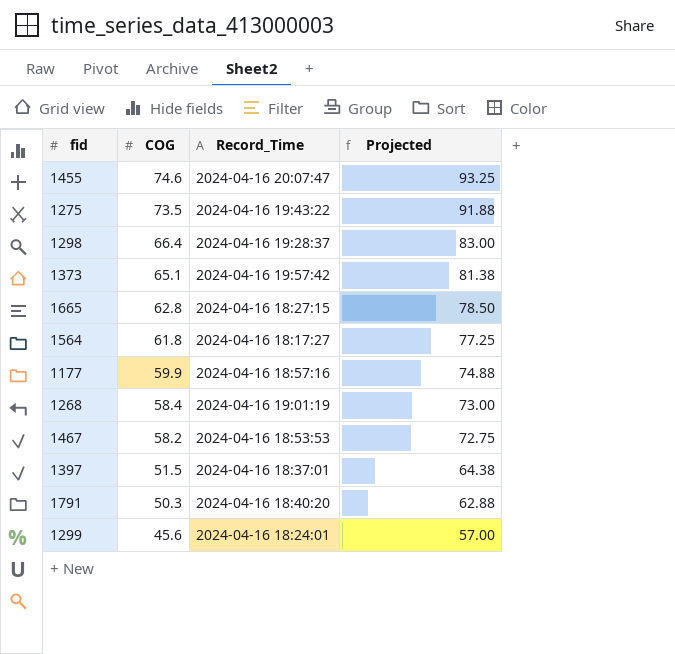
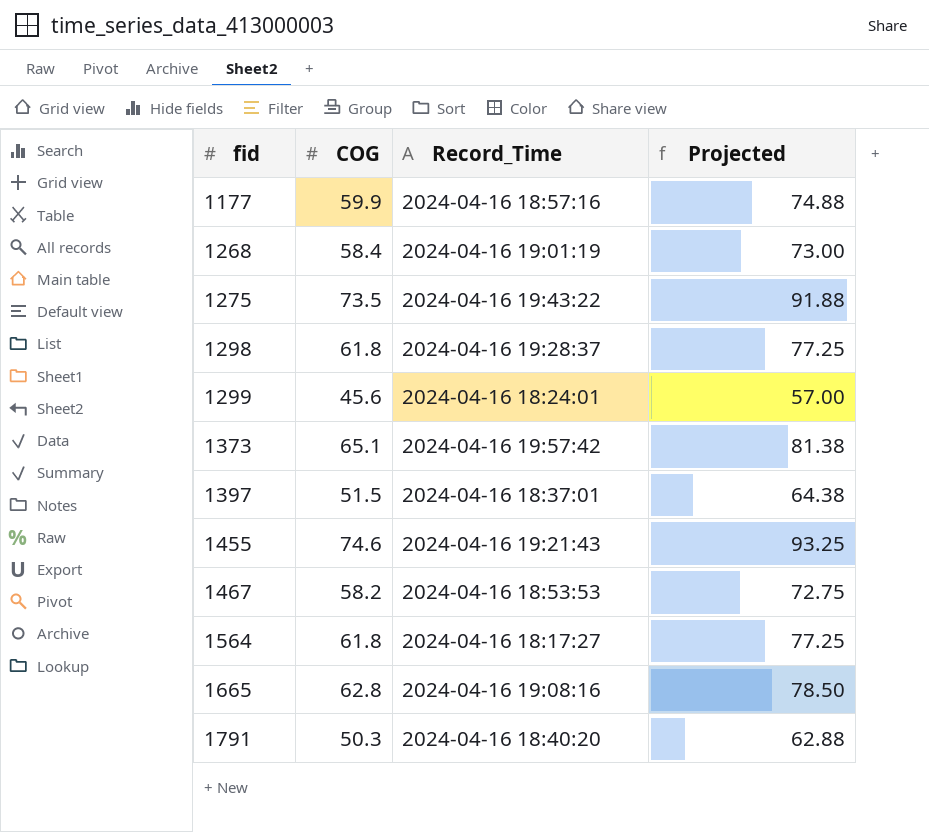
row order: COG descending -> fid ascending
1298 | COG: 66.4 -> 61.8
1298 | Projected: 83.00 -> 77.25
1455 | Record_Time: 2024-04-16 20:07:47 -> 2024-04-16 19:21:43
1665 | Record_Time: 2024-04-16 18:27:15 -> 2024-04-16 19:08:16

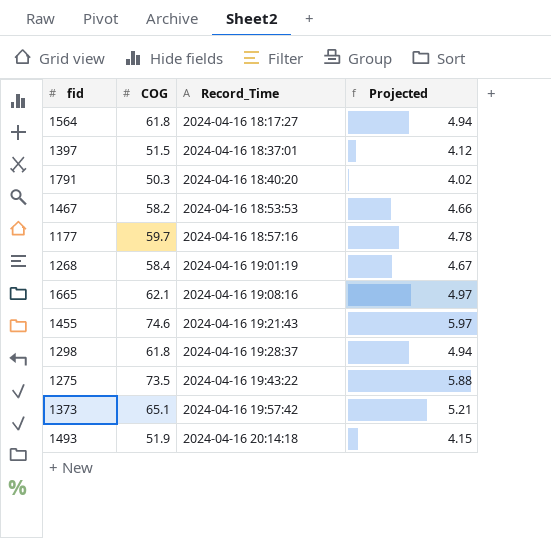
row order: fid ascending -> Record_Time ascending
column Projected | formula: [COG] * 1.25 -> [COG] * 0.08
row 1299: 45.6 | 2024-04-16 18:24:01 | 57.00 -> none
1177 | COG: 59.9 -> 59.7
1665 | COG: 62.8 -> 62.1
row 1493: none -> 51.9 | 2024-04-16 20:14:18 | 4.15

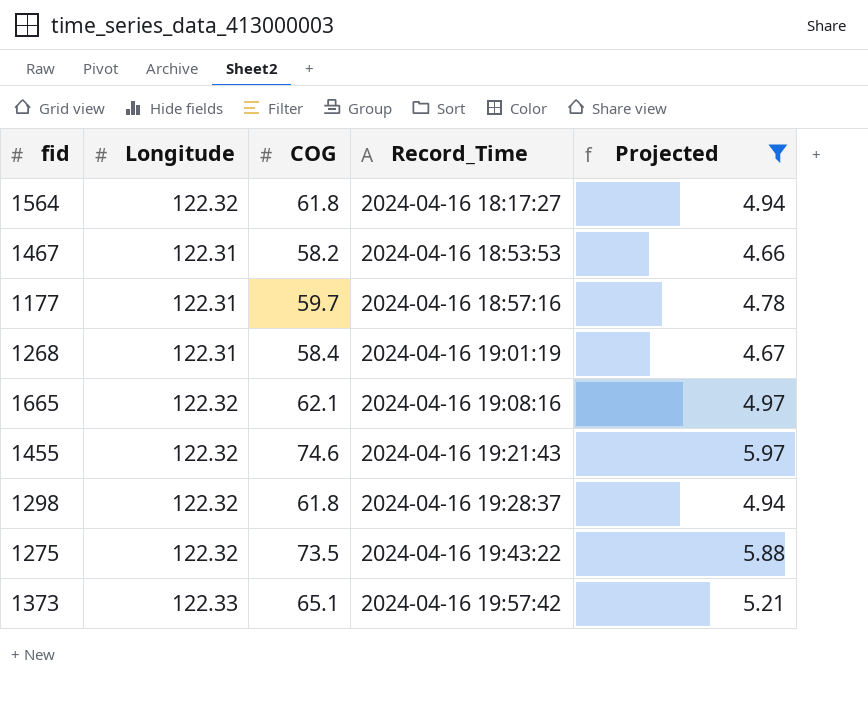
filter: none -> Projected >= 4.66
column Longitude | position: none -> 2

